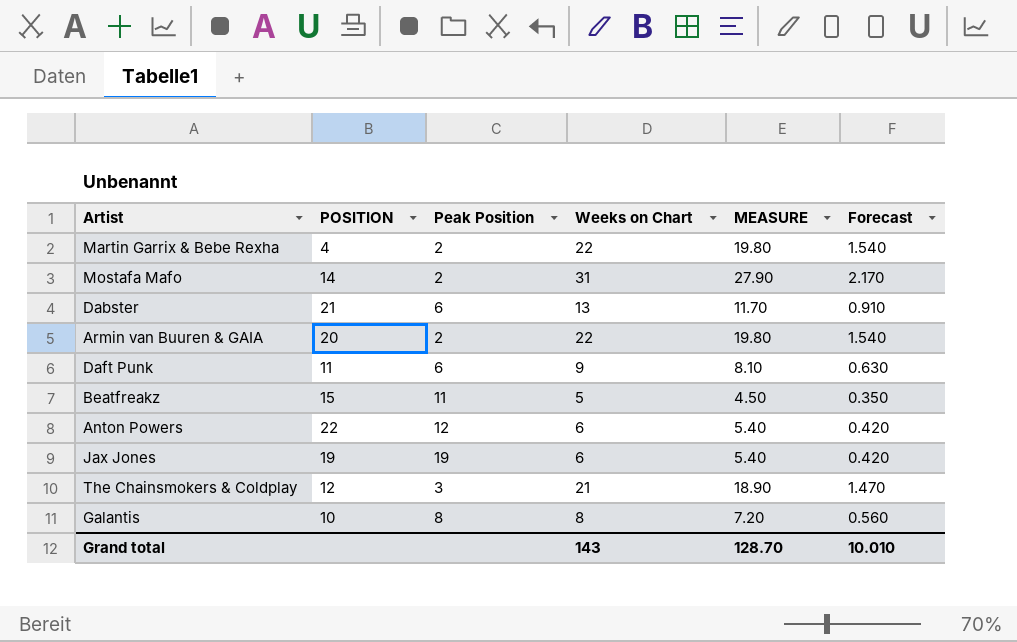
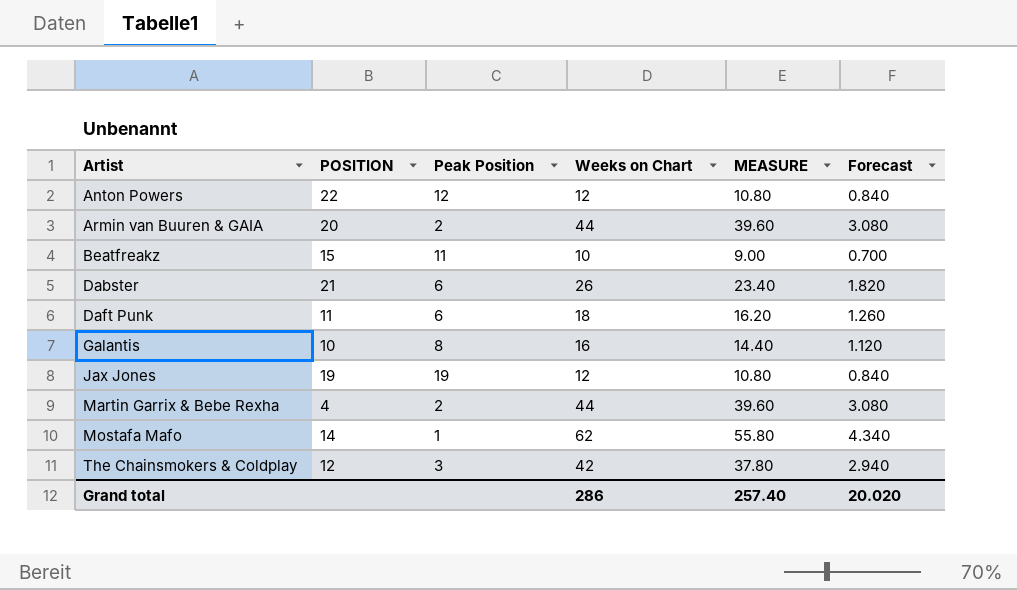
row order: none -> Artist ascending
Anton Powers | Weeks on Chart: 6 -> 12
Anton Powers | MEASURE: 5.40 -> 10.80
Anton Powers | Forecast: 0.420 -> 0.840
Armin van Buuren & GAIA | Weeks on Chart: 22 -> 44
Armin van Buuren & GAIA | MEASURE: 19.80 -> 39.60
Armin van Buuren & GAIA | Forecast: 1.540 -> 3.080
Beatfreakz | Weeks on Chart: 5 -> 10
Beatfreakz | MEASURE: 4.50 -> 9.00
Beatfreakz | Forecast: 0.350 -> 0.700
Dabster | Weeks on Chart: 13 -> 26
Dabster | MEASURE: 11.70 -> 23.40
Dabster | Forecast: 0.910 -> 1.820
Daft Punk | Weeks on Chart: 9 -> 18
Daft Punk | MEASURE: 8.10 -> 16.20
Daft Punk | Forecast: 0.630 -> 1.260
Galantis | Weeks on Chart: 8 -> 16
Galantis | MEASURE: 7.20 -> 14.40
Galantis | Forecast: 0.560 -> 1.120
Jax Jones | Weeks on Chart: 6 -> 12
Jax Jones | MEASURE: 5.40 -> 10.80
Jax Jones | Forecast: 0.420 -> 0.840
Martin Garrix & Bebe Rexha | Weeks on Chart: 22 -> 44
Martin Garrix & Bebe Rexha | MEASURE: 19.80 -> 39.60
Martin Garrix & Bebe Rexha | Forecast: 1.540 -> 3.080
Mostafa Mafo | Peak Position: 2 -> 1
Mostafa Mafo | Weeks on Chart: 31 -> 62
Mostafa Mafo | MEASURE: 27.90 -> 55.80
Mostafa Mafo | Forecast: 2.170 -> 4.340
The Chainsmokers & Coldplay | Weeks on Chart: 21 -> 42
The Chainsmokers & Coldplay | MEASURE: 18.90 -> 37.80
The Chainsmokers & Coldplay | Forecast: 1.470 -> 2.940
Grand total | Weeks on Chart: 143 -> 286
Grand total | MEASURE: 128.70 -> 257.40
Grand total | Forecast: 10.010 -> 20.020

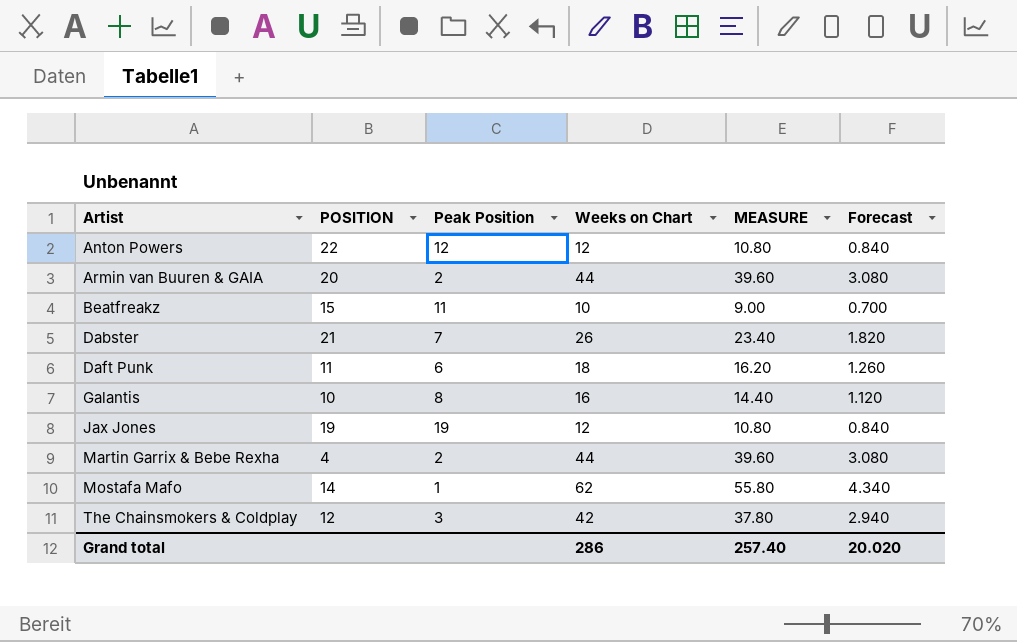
Dabster | Peak Position: 6 -> 7

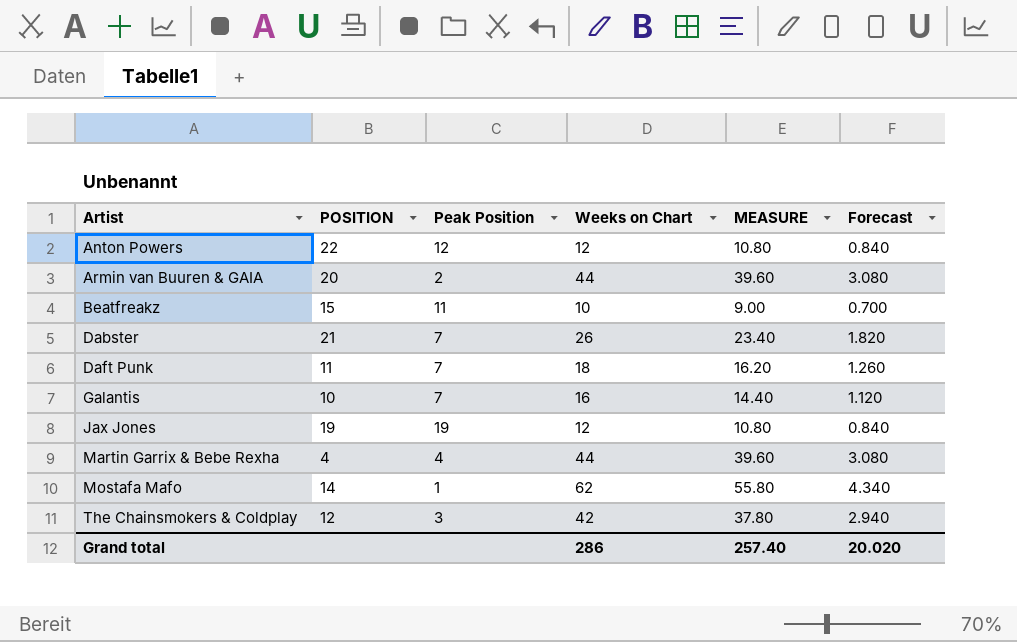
Daft Punk | Peak Position: 6 -> 7
Galantis | Peak Position: 8 -> 7
Martin Garrix & Bebe Rexha | Peak Position: 2 -> 4

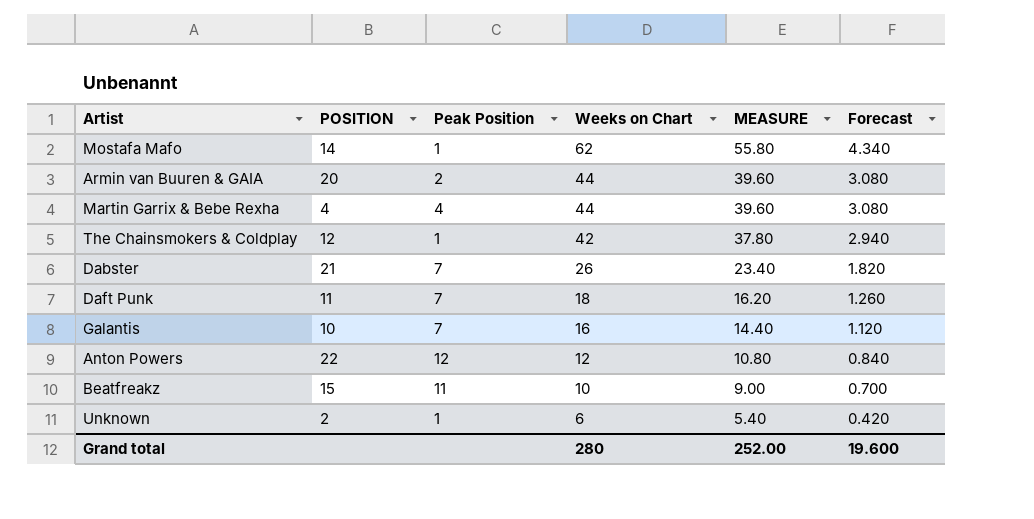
row order: Artist ascending -> Weeks on Chart descending
row Jax Jones: 19 | 19 | 12 | 10.80 | 0.840 -> none
The Chainsmokers & Coldplay | Peak Position: 3 -> 1
row Unknown: none -> 2 | 1 | 6 | 5.40 | 0.420
Grand total | Weeks on Chart: 286 -> 280
Grand total | MEASURE: 257.40 -> 252.00
Grand total | Forecast: 20.020 -> 19.600

